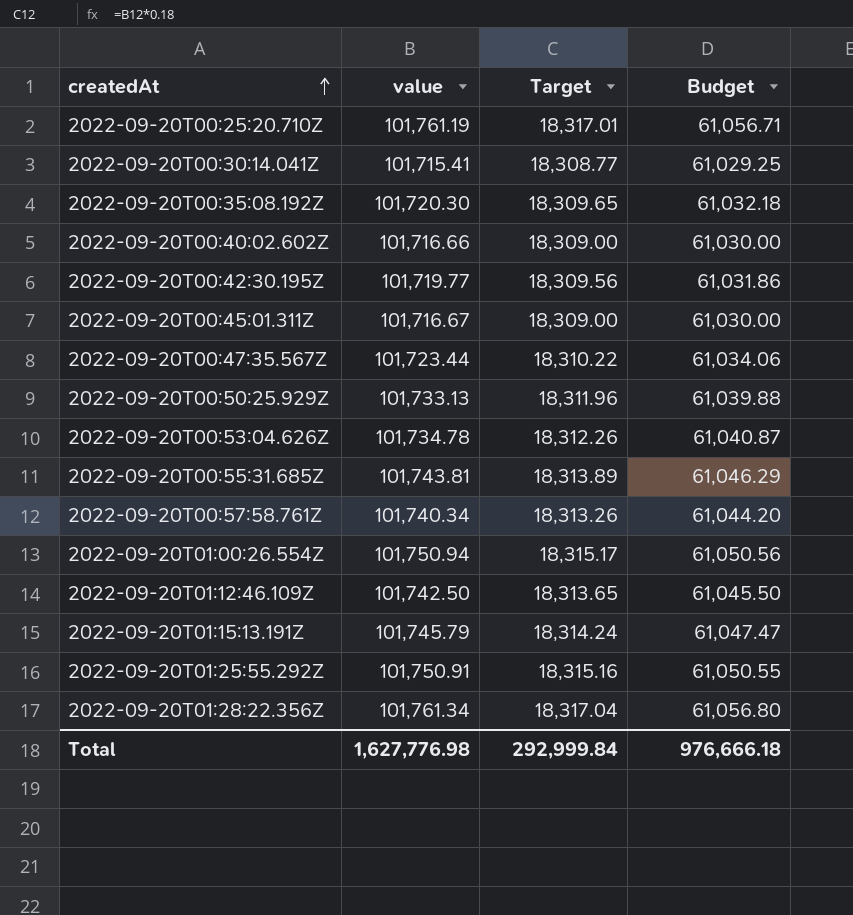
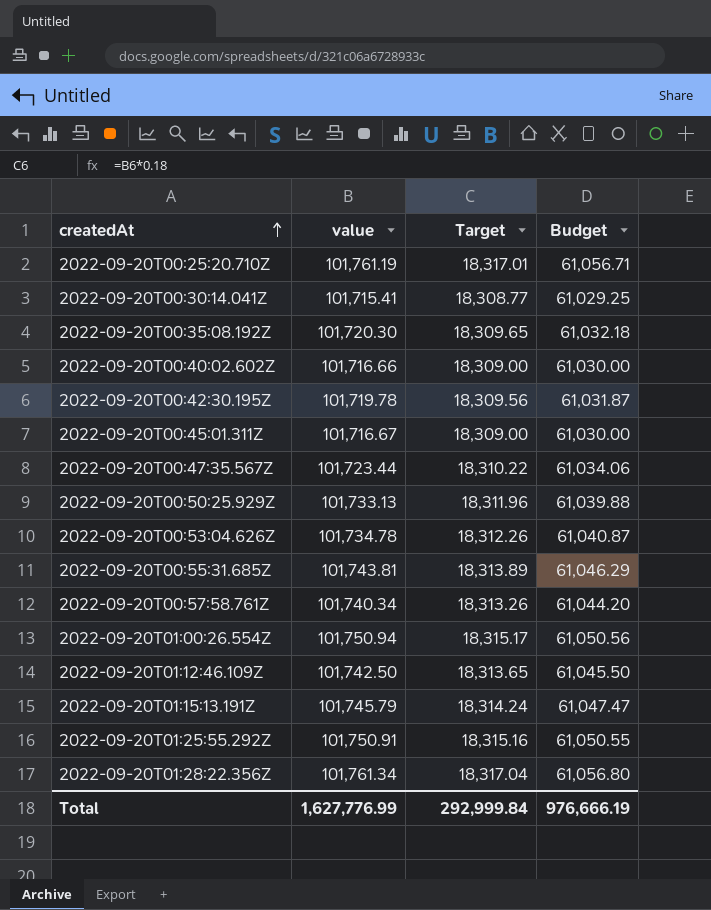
2022-09-20T00:42:30.195Z | value: 101,719.77 -> 101,719.78
2022-09-20T00:42:30.195Z | Budget: 61,031.86 -> 61,031.87
Total | value: 1,627,776.98 -> 1,627,776.99
Total | Budget: 976,666.18 -> 976,666.19

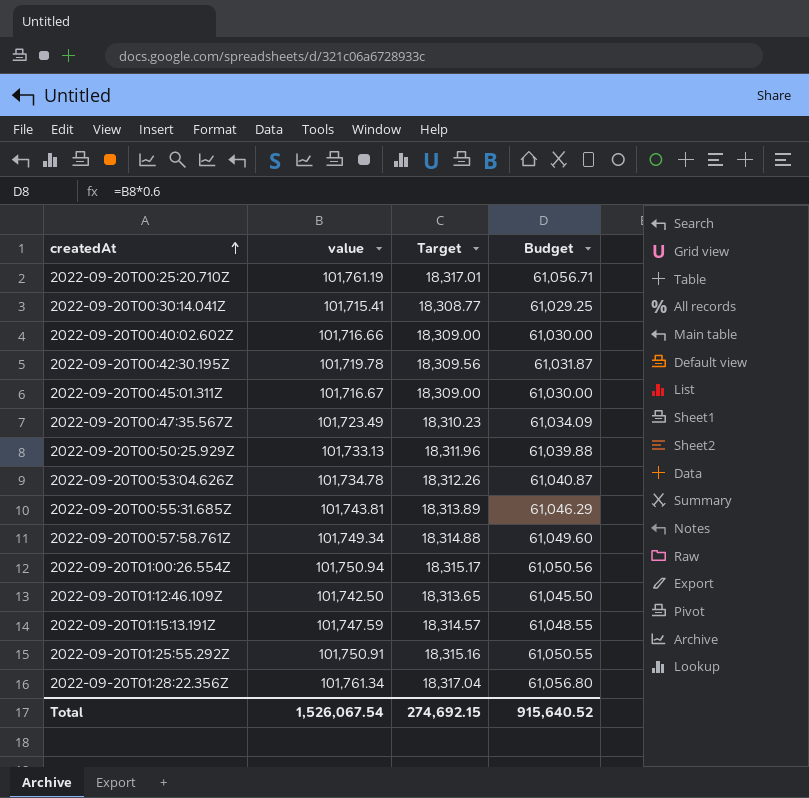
row 2022-09-20T00:35:08.192Z: 101,720.30 | 18,309.65 | 61,032.18 -> none
2022-09-20T00:47:35.567Z | value: 101,723.44 -> 101,723.49
2022-09-20T00:47:35.567Z | Target: 18,310.22 -> 18,310.23
2022-09-20T00:47:35.567Z | Budget: 61,034.06 -> 61,034.09
2022-09-20T00:57:58.761Z | value: 101,740.34 -> 101,749.34
2022-09-20T00:57:58.761Z | Target: 18,313.26 -> 18,314.88
2022-09-20T00:57:58.761Z | Budget: 61,044.20 -> 61,049.60
2022-09-20T01:15:13.191Z | value: 101,745.79 -> 101,747.59
2022-09-20T01:15:13.191Z | Target: 18,314.24 -> 18,314.57
2022-09-20T01:15:13.191Z | Budget: 61,047.47 -> 61,048.55
Total | value: 1,627,776.99 -> 1,526,067.54
Total | Target: 292,999.84 -> 274,692.15
Total | Budget: 976,666.19 -> 915,640.52

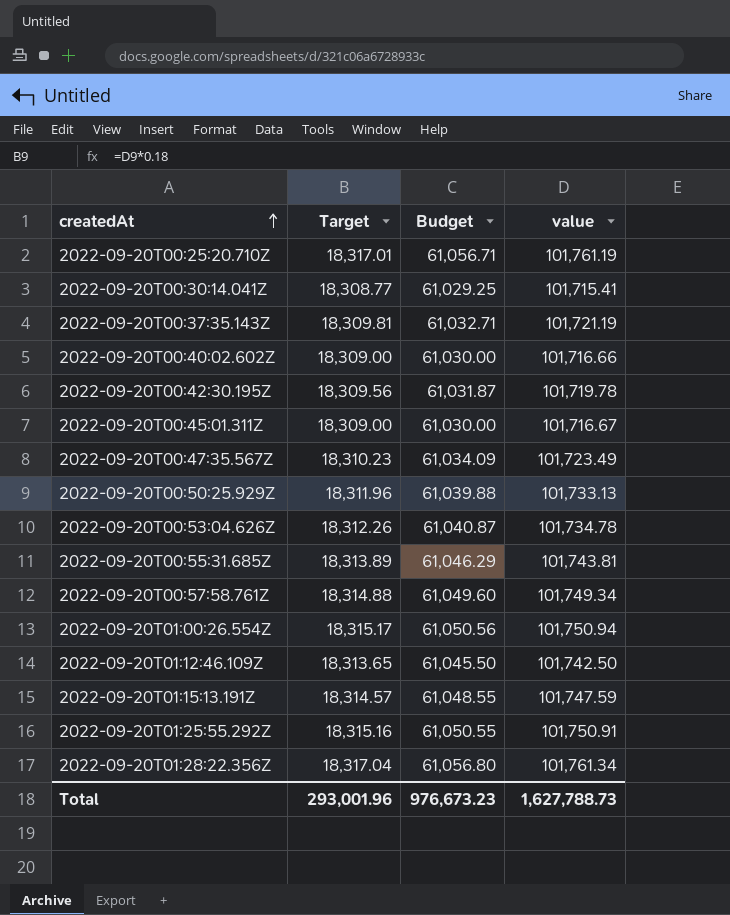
column value | position: 2 -> 4
row 2022-09-20T00:37:35.143Z: none -> 18,309.81 | 61,032.71 | 101,721.19
Total | Target: 274,692.15 -> 293,001.96
Total | Budget: 915,640.52 -> 976,673.23
Total | value: 1,526,067.54 -> 1,627,788.73

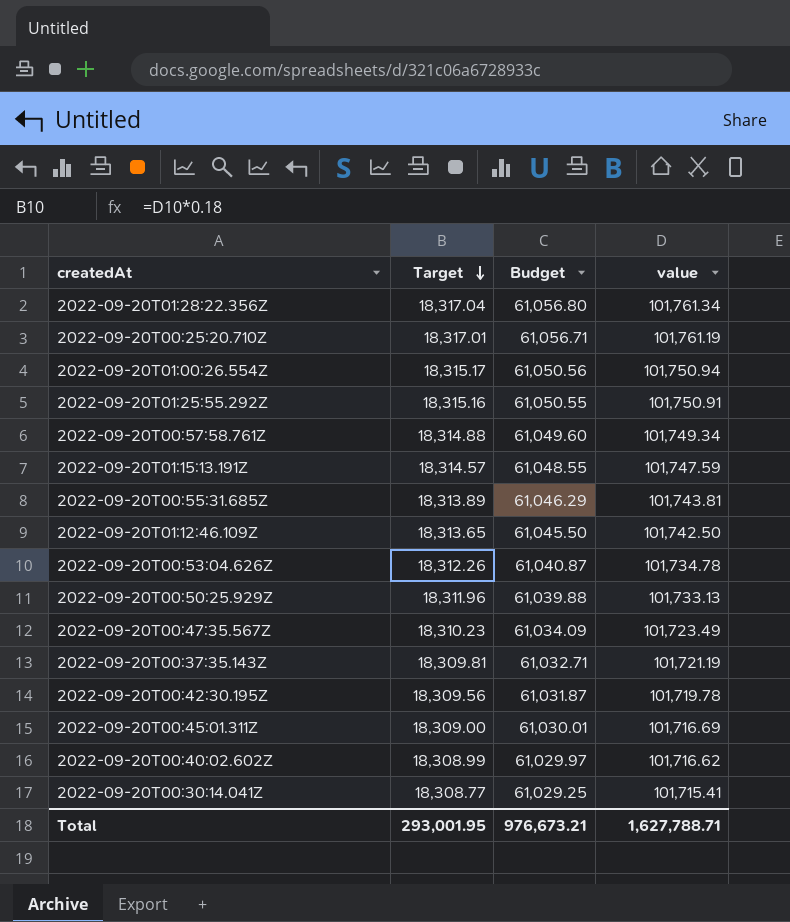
row order: createdAt ascending -> Target descending
2022-09-20T00:45:01.311Z | Budget: 61,030.00 -> 61,030.01
2022-09-20T00:45:01.311Z | value: 101,716.67 -> 101,716.69
2022-09-20T00:40:02.602Z | Target: 18,309.00 -> 18,308.99
2022-09-20T00:40:02.602Z | Budget: 61,030.00 -> 61,029.97
2022-09-20T00:40:02.602Z | value: 101,716.66 -> 101,716.62
Total | Target: 293,001.96 -> 293,001.95
Total | Budget: 976,673.23 -> 976,673.21
Total | value: 1,627,788.73 -> 1,627,788.71

